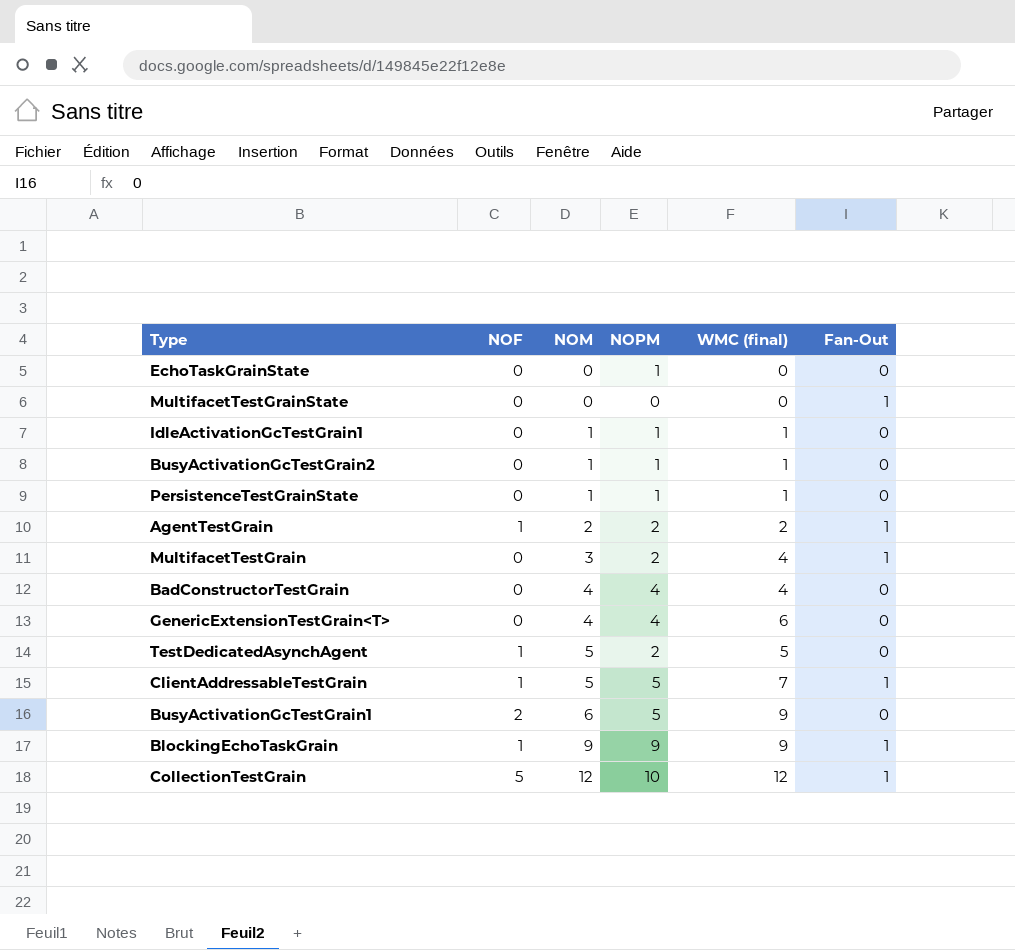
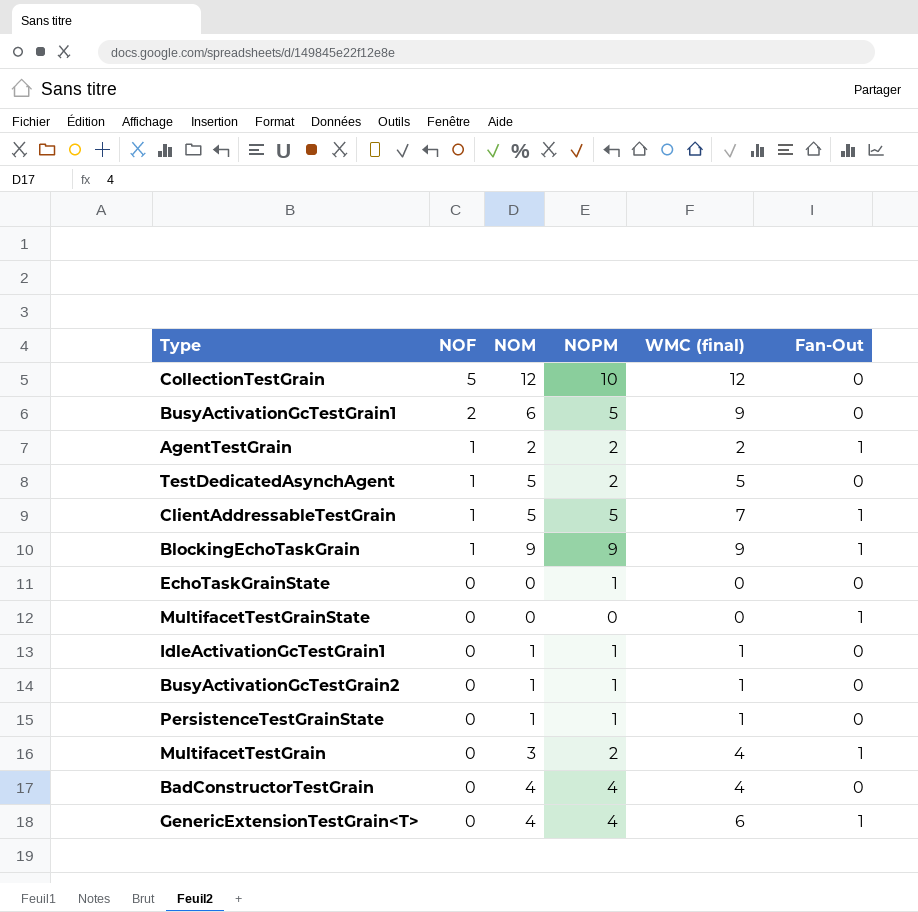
row order: NOM ascending -> NOF descending
CollectionTestGrain | Fan-Out: 1 -> 0
GenericExtensionTestGrain<T> | Fan-Out: 0 -> 1

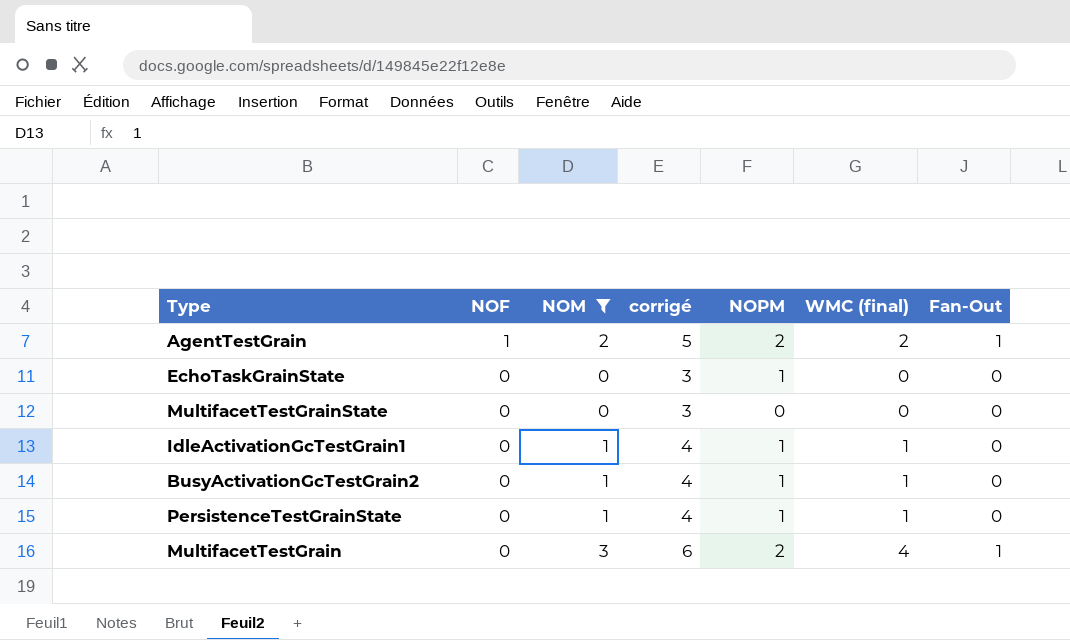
filter: none -> NOM <= 3
column corrigé | formula: none -> [NOM] + 3
MultifacetTestGrainState | Fan-Out: 1 -> 0

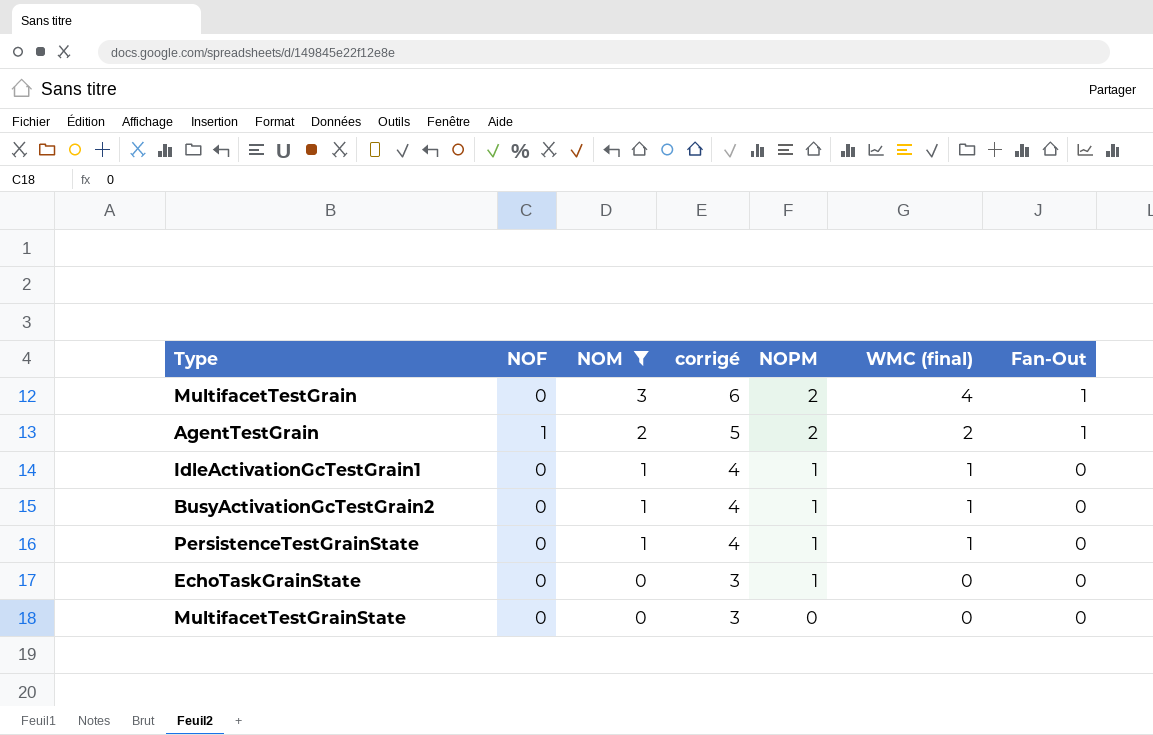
row order: NOF descending -> NOM descending

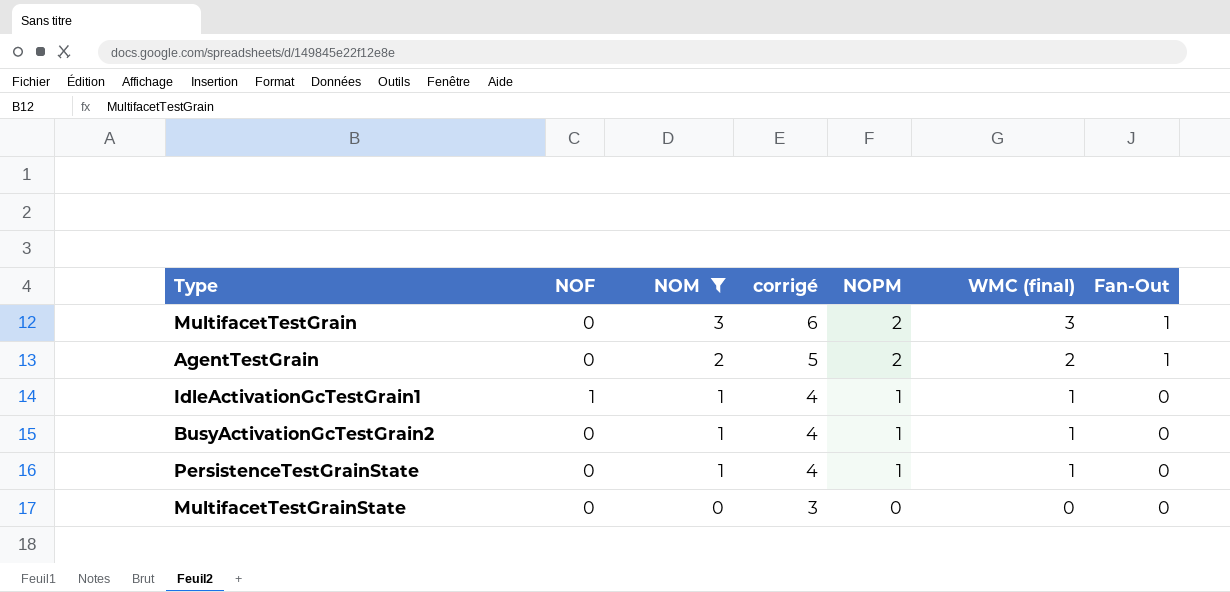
row EchoTaskGrainState: 0 | 0 | 3 | 1 | 0 | 0 -> none
MultifacetTestGrain | WMC (final): 4 -> 3
AgentTestGrain | NOF: 1 -> 0
IdleActivationGcTestGrain1 | NOF: 0 -> 1

